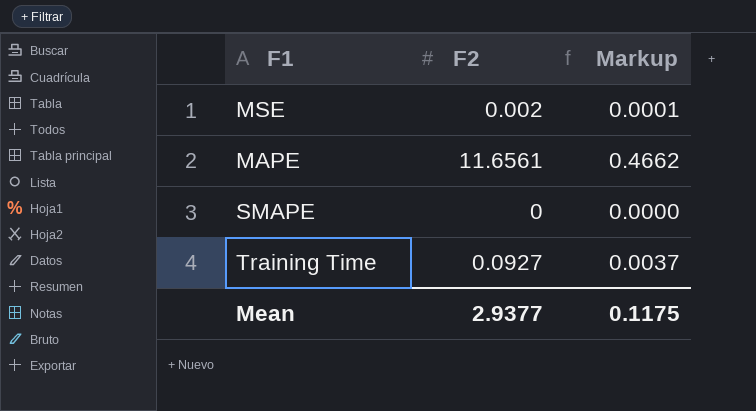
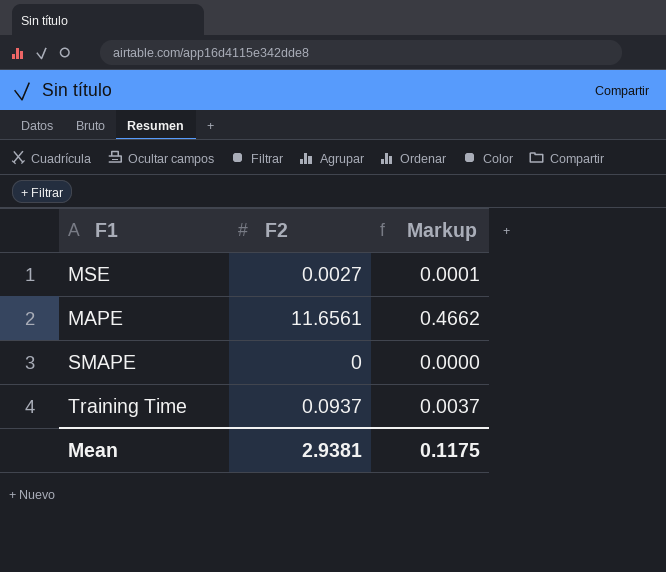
MSE | F2: 0.002 -> 0.0027
Training Time | F2: 0.0927 -> 0.0937
Mean | F2: 2.9377 -> 2.9381

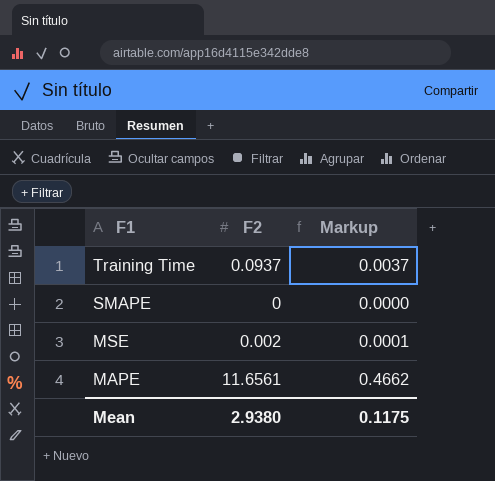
row order: none -> F1 descending
MSE | F2: 0.0027 -> 0.002
Mean | F2: 2.9381 -> 2.9380

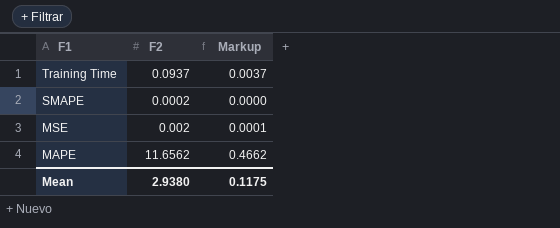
SMAPE | F2: 0 -> 0.0002
MAPE | F2: 11.6561 -> 11.6562

